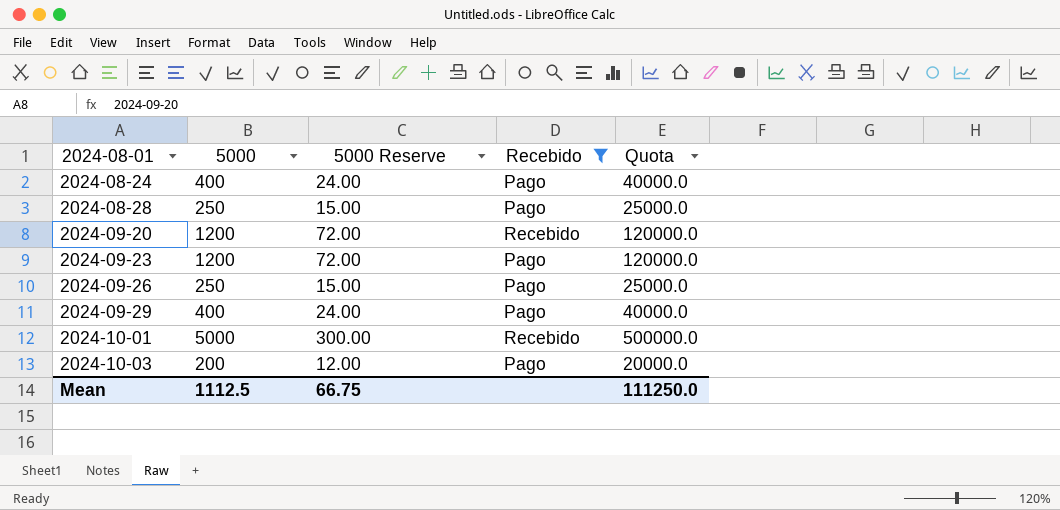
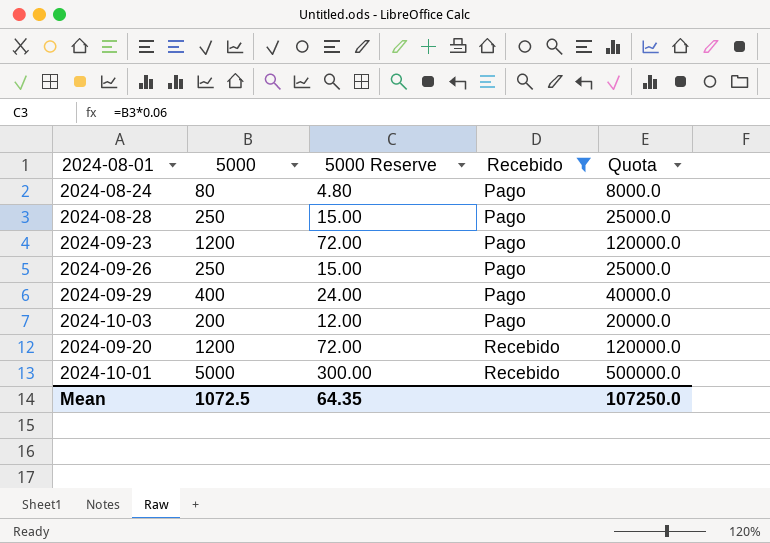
row order: 2024-08-01 ascending -> Recebido ascending
2024-08-24 | 5000: 400 -> 80
2024-08-24 | 5000 Reserve: 24.00 -> 4.80
2024-08-24 | Quota: 40000.0 -> 8000.0
Mean | 5000: 1112.5 -> 1072.5
Mean | 5000 Reserve: 66.75 -> 64.35
Mean | Quota: 111250.0 -> 107250.0

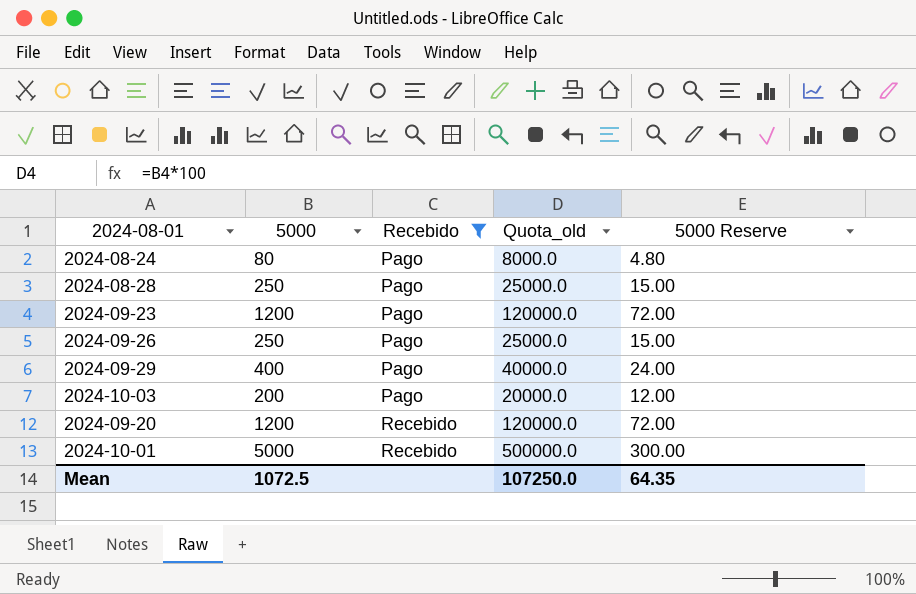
column name: Quota -> Quota_old
column 5000 Reserve | position: 3 -> 5

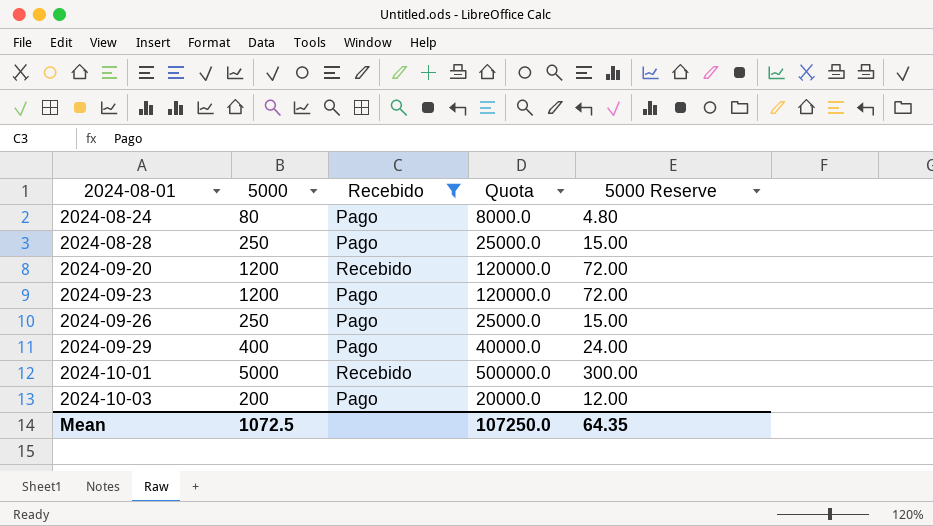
row order: Recebido ascending -> 2024-08-01 ascending
column name: Quota_old -> Quota

